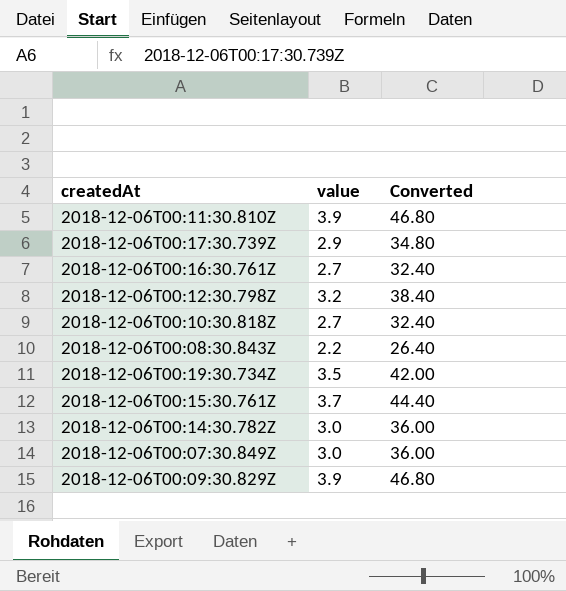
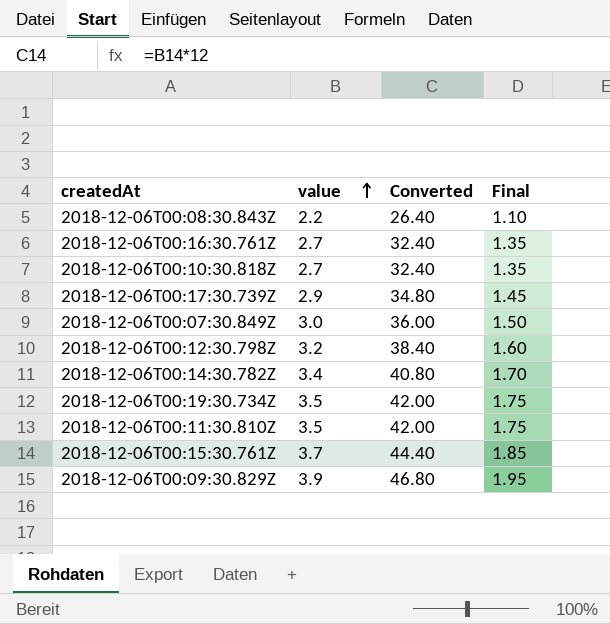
row order: none -> value ascending
column Final | formula: none -> [value] * 0.5
2018-12-06T00:14:30.782Z | value: 3.0 -> 3.4
2018-12-06T00:14:30.782Z | Converted: 36.00 -> 40.80
2018-12-06T00:11:30.810Z | value: 3.9 -> 3.5
2018-12-06T00:11:30.810Z | Converted: 46.80 -> 42.00

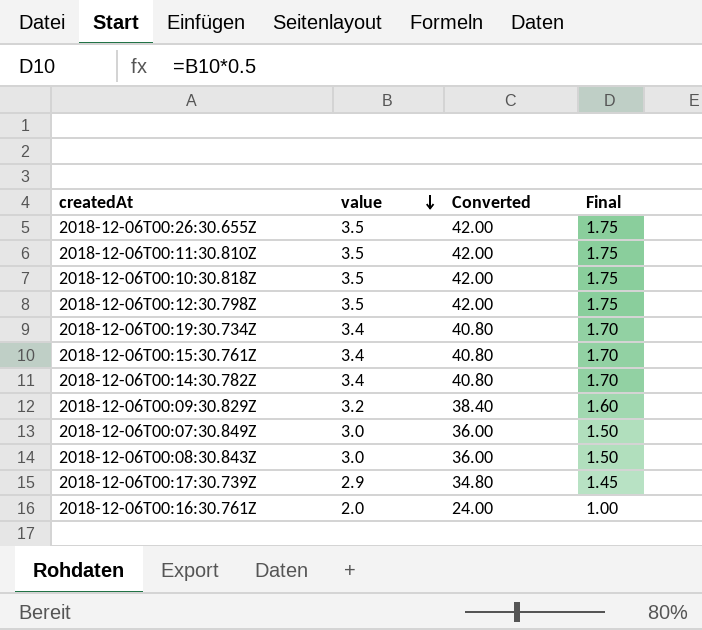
row order: value ascending -> value descending
row 2018-12-06T00:26:30.655Z: none -> 3.5 | 42.00 | 1.75
2018-12-06T00:10:30.818Z | value: 2.7 -> 3.5
2018-12-06T00:10:30.818Z | Converted: 32.40 -> 42.00
2018-12-06T00:10:30.818Z | Final: 1.35 -> 1.75
2018-12-06T00:12:30.798Z | value: 3.2 -> 3.5
2018-12-06T00:12:30.798Z | Converted: 38.40 -> 42.00
2018-12-06T00:12:30.798Z | Final: 1.60 -> 1.75
2018-12-06T00:19:30.734Z | value: 3.5 -> 3.4
2018-12-06T00:19:30.734Z | Converted: 42.00 -> 40.80
2018-12-06T00:19:30.734Z | Final: 1.75 -> 1.70
2018-12-06T00:15:30.761Z | value: 3.7 -> 3.4
2018-12-06T00:15:30.761Z | Converted: 44.40 -> 40.80
2018-12-06T00:15:30.761Z | Final: 1.85 -> 1.70
2018-12-06T00:09:30.829Z | value: 3.9 -> 3.2
2018-12-06T00:09:30.829Z | Converted: 46.80 -> 38.40
2018-12-06T00:09:30.829Z | Final: 1.95 -> 1.60
2018-12-06T00:08:30.843Z | value: 2.2 -> 3.0
2018-12-06T00:08:30.843Z | Converted: 26.40 -> 36.00
2018-12-06T00:08:30.843Z | Final: 1.10 -> 1.50
2018-12-06T00:16:30.761Z | value: 2.7 -> 2.0
2018-12-06T00:16:30.761Z | Converted: 32.40 -> 24.00
2018-12-06T00:16:30.761Z | Final: 1.35 -> 1.00

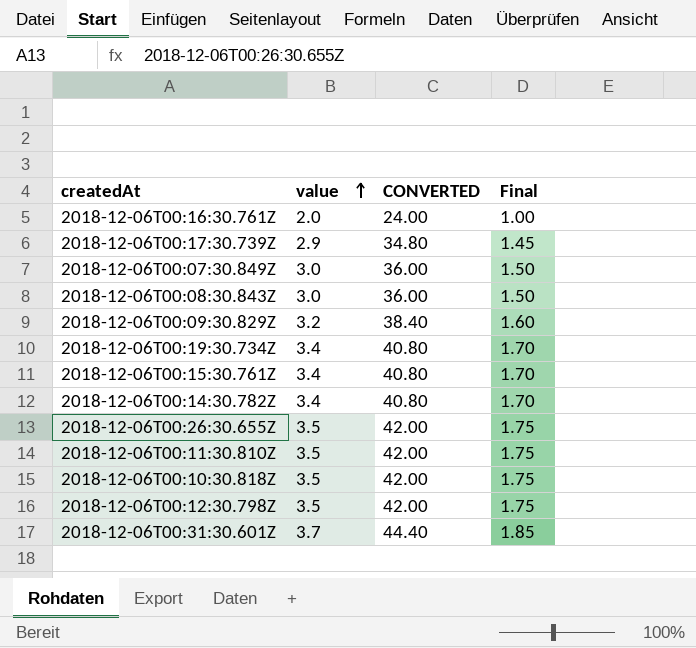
row order: value descending -> value ascending
column name: Converted -> CONVERTED
row 2018-12-06T00:31:30.601Z: none -> 3.7 | 44.40 | 1.85

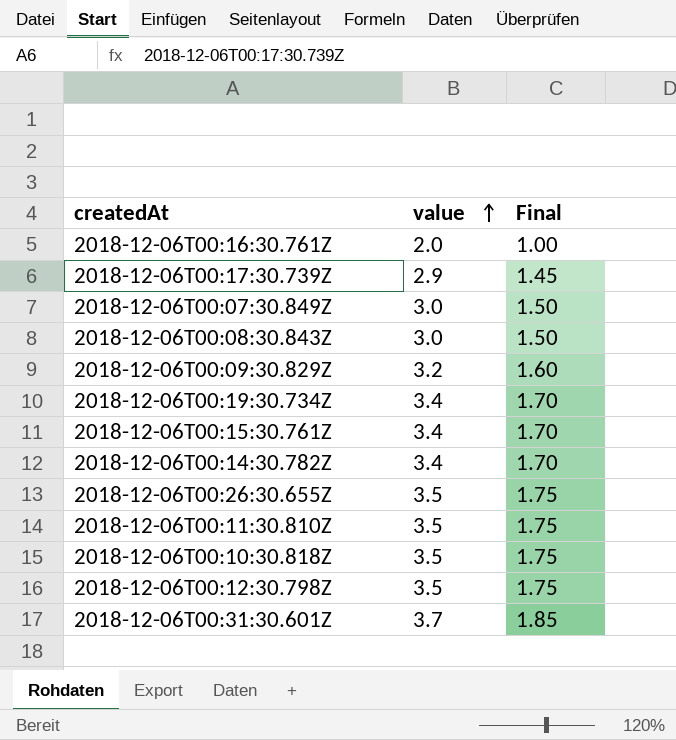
column CONVERTED | formula: [value] * 12 -> none

